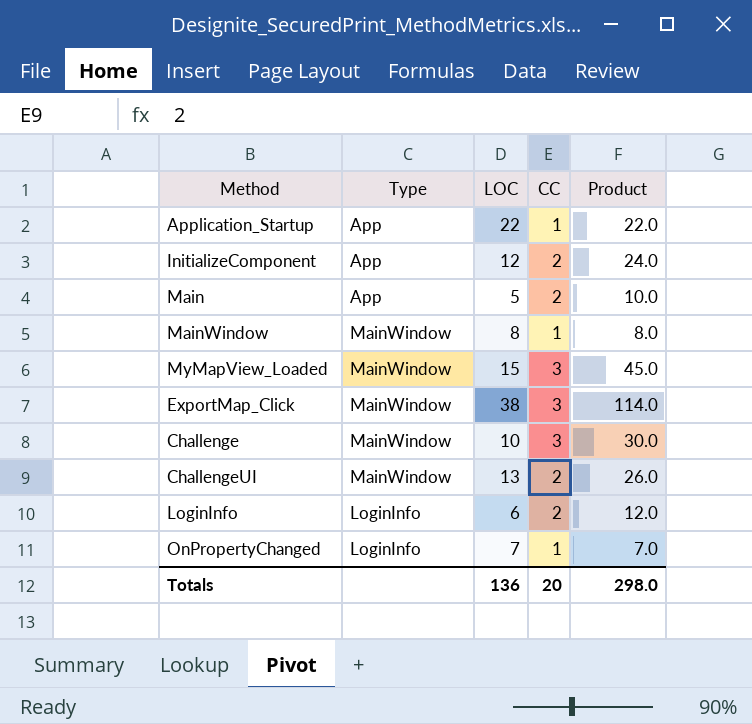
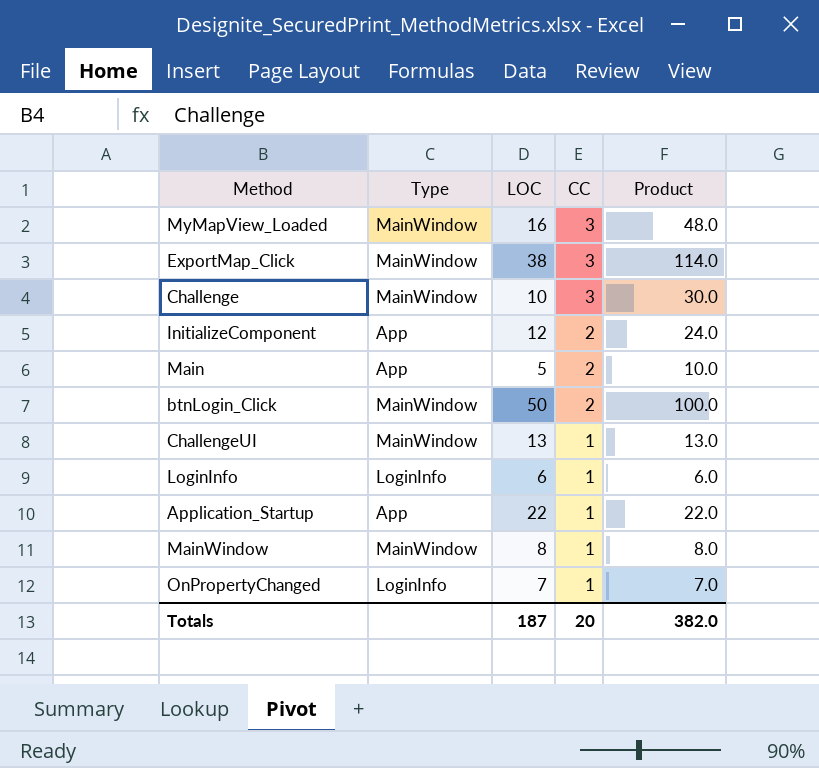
row order: none -> CC descending
MyMapView_Loaded | LOC: 15 -> 16
MyMapView_Loaded | Product: 45.0 -> 48.0
row btnLogin_Click: none -> MainWindow | 50 | 2 | 100.0
ChallengeUI | CC: 2 -> 1
ChallengeUI | Product: 26.0 -> 13.0
LoginInfo | CC: 2 -> 1
LoginInfo | Product: 12.0 -> 6.0
Totals | LOC: 136 -> 187
Totals | Product: 298.0 -> 382.0

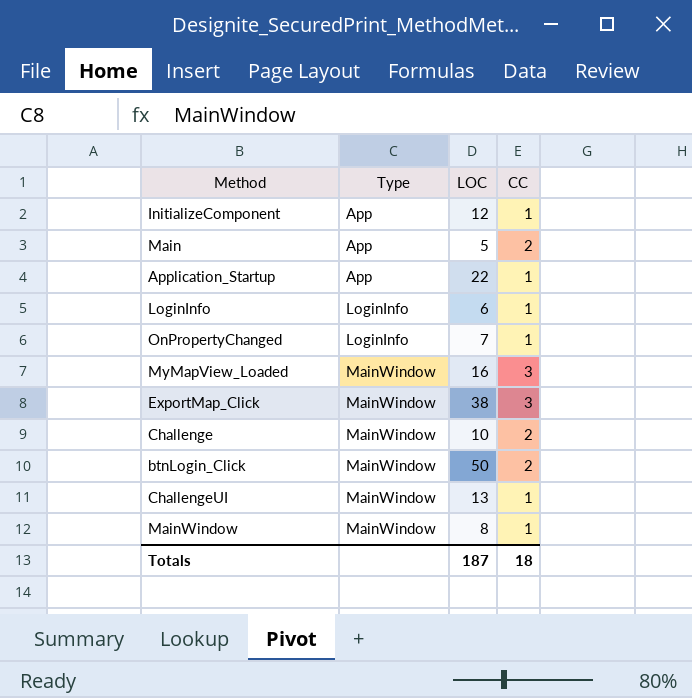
row order: CC descending -> Type ascending
column Product | formula: [LOC] * [CC] -> none
InitializeComponent | CC: 2 -> 1
Challenge | CC: 3 -> 2
Totals | CC: 20 -> 18

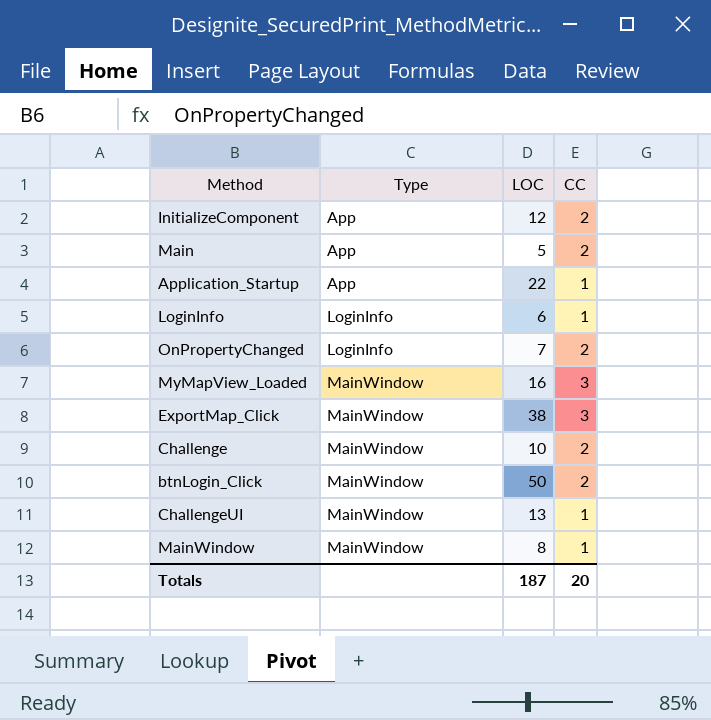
InitializeComponent | CC: 1 -> 2
OnPropertyChanged | CC: 1 -> 2
Totals | CC: 18 -> 20

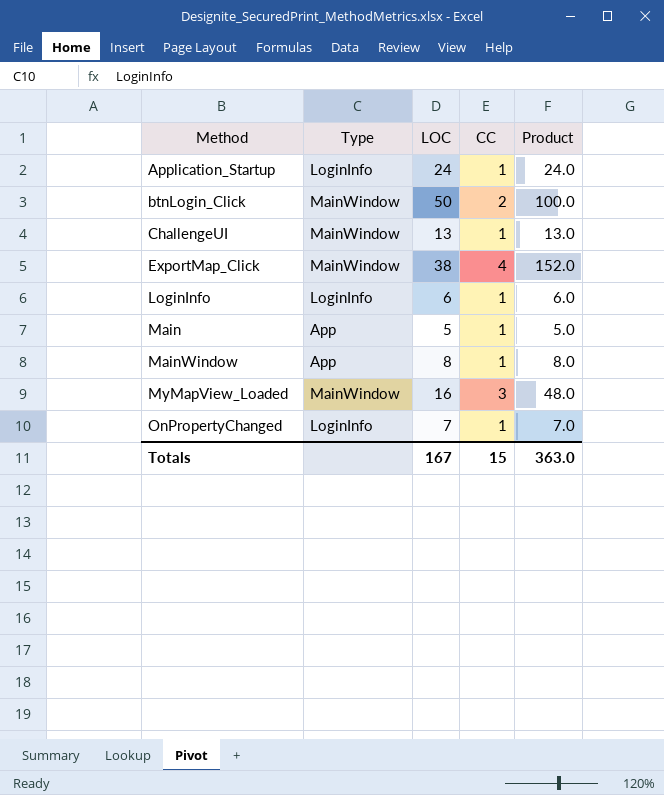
row order: Type ascending -> Method ascending
column Product | formula: none -> [LOC] * [CC]
row InitializeComponent: App | 12 | 2 -> none
row Challenge: MainWindow | 10 | 2 -> none
Application_Startup | Type: App -> LoginInfo
Application_Startup | LOC: 22 -> 24
ExportMap_Click | CC: 3 -> 4
Main | CC: 2 -> 1
MainWindow | Type: MainWindow -> App
OnPropertyChanged | CC: 2 -> 1
Totals | LOC: 187 -> 167
Totals | CC: 20 -> 15

